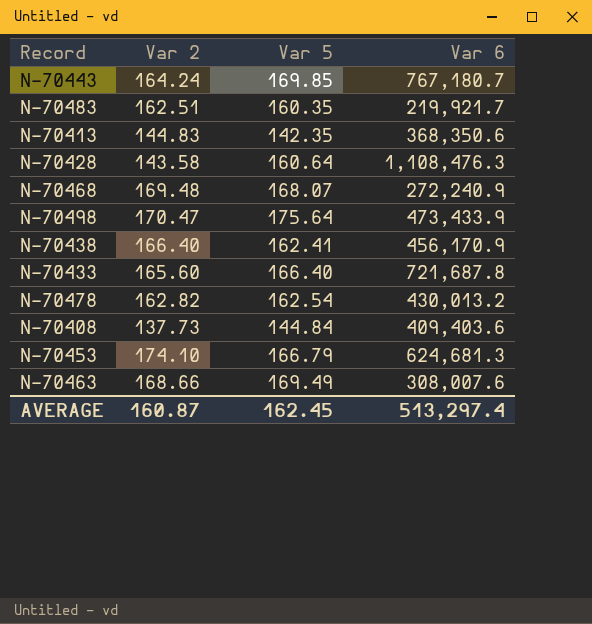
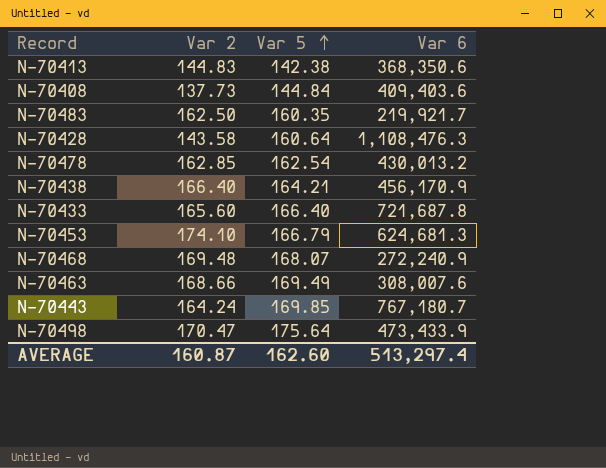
row order: none -> Var 5 ascending
N-70413 | Var 5: 142.35 -> 142.38
N-70483 | Var 2: 162.51 -> 162.50
N-70478 | Var 2: 162.82 -> 162.85
N-70438 | Var 5: 162.41 -> 164.21
AVERAGE | Var 5: 162.45 -> 162.60

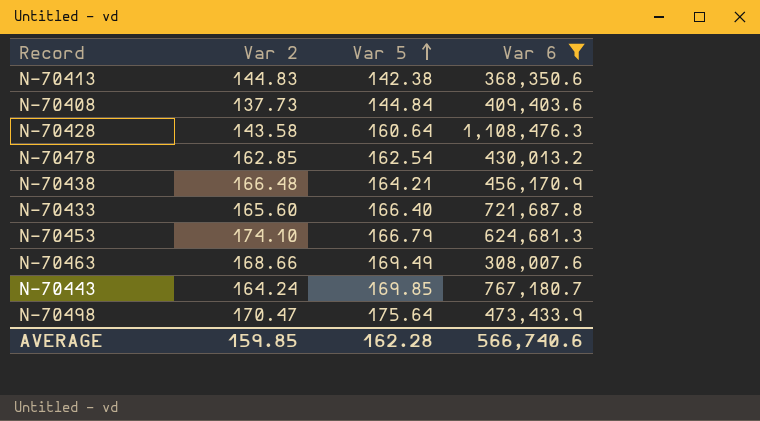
filter: none -> Var 6 >= 308,007.6
N-70438 | Var 2: 166.40 -> 166.48
AVERAGE | Var 2: 160.87 -> 159.85
AVERAGE | Var 5: 162.60 -> 162.28
AVERAGE | Var 6: 513,297.4 -> 566,740.6

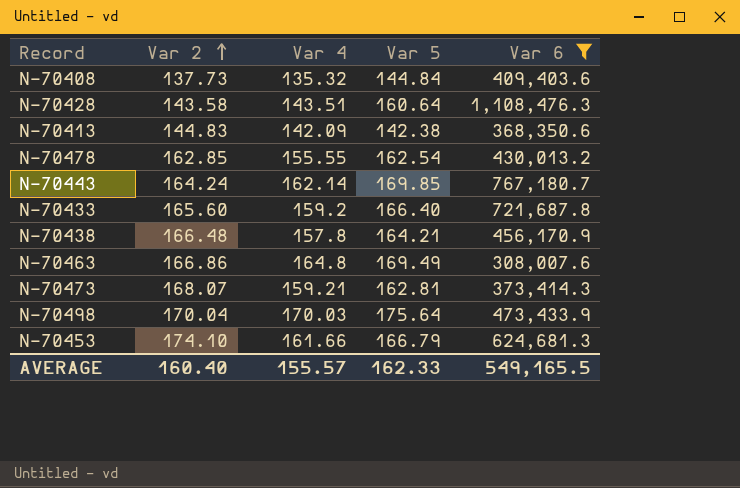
row order: Var 5 ascending -> Var 2 ascending
column Var 4 | position: none -> 3
N-70463 | Var 2: 168.66 -> 166.86
row N-70473: none -> 168.07 | 159.21 | 162.81 | 373,414.3
N-70498 | Var 2: 170.47 -> 170.04
AVERAGE | Var 2: 159.85 -> 160.40
AVERAGE | Var 5: 162.28 -> 162.33
AVERAGE | Var 6: 566,740.6 -> 549,165.5

